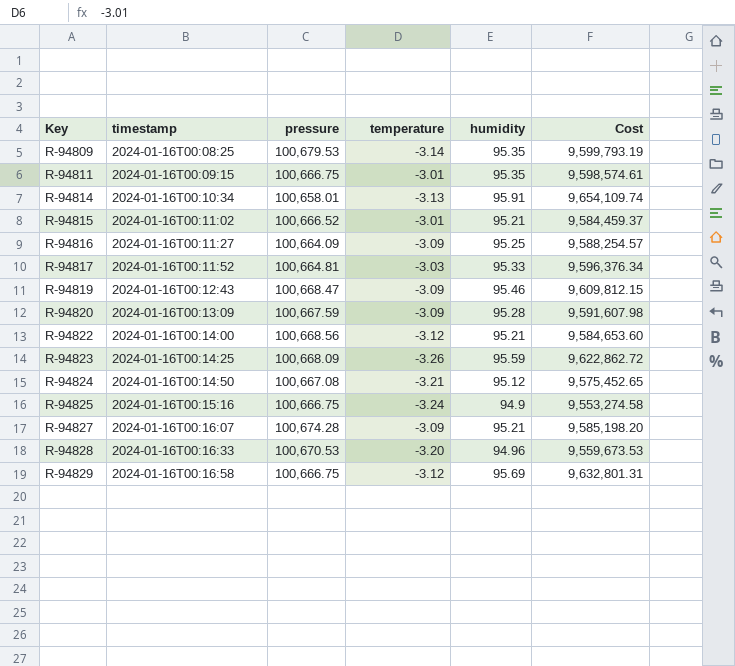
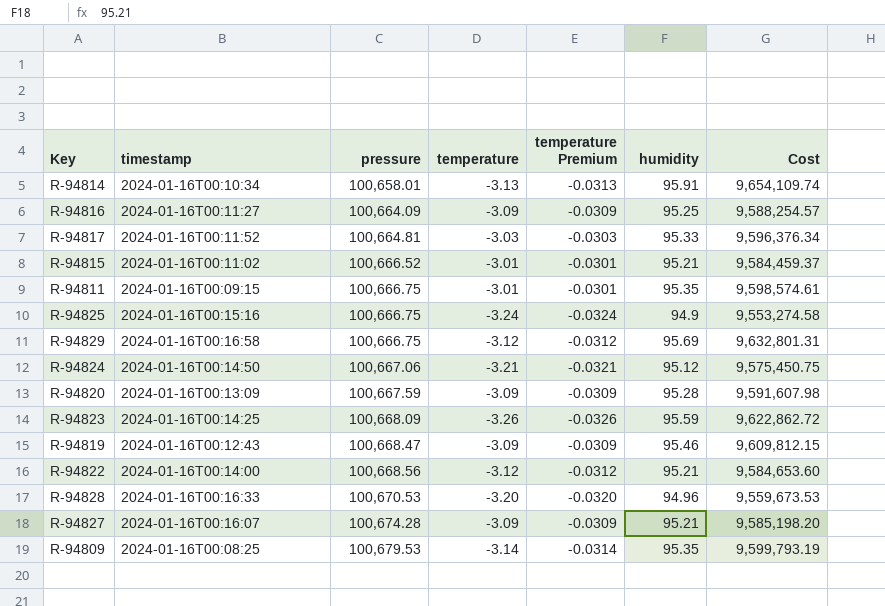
row order: Key ascending -> pressure ascending
column temperature Premium | formula: none -> [temperature] * 0.01
R-94824 | pressure: 100,667.08 -> 100,667.06
R-94824 | Cost: 9,575,452.65 -> 9,575,450.75

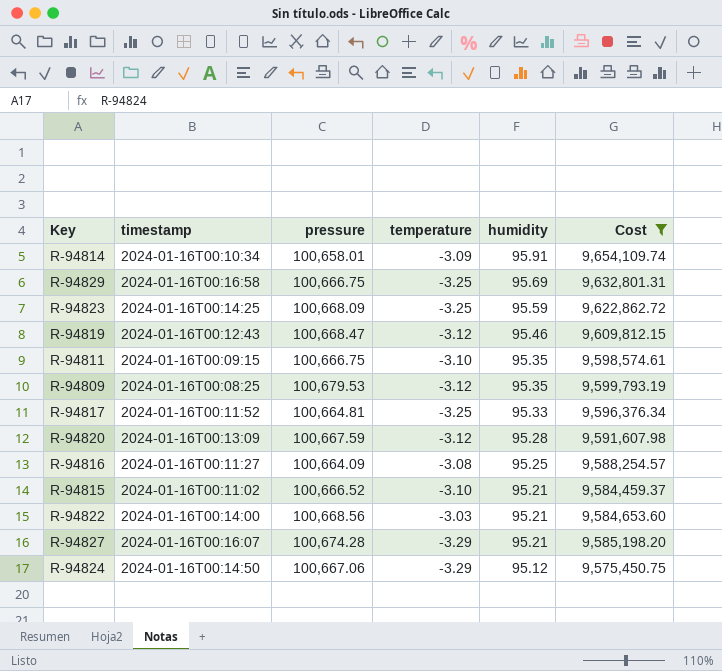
filter: none -> Cost >= 9,575,450.75
row order: pressure ascending -> humidity descending
column temperature Premium | formula: [temperature] * 0.01 -> none
R-94814 | temperature: -3.13 -> -3.09
R-94829 | temperature: -3.12 -> -3.25
R-94823 | temperature: -3.26 -> -3.25
R-94819 | temperature: -3.09 -> -3.12
R-94811 | temperature: -3.01 -> -3.10
R-94809 | temperature: -3.14 -> -3.12
R-94817 | temperature: -3.03 -> -3.25
R-94820 | temperature: -3.09 -> -3.12
R-94816 | temperature: -3.09 -> -3.08
R-94815 | temperature: -3.01 -> -3.10
R-94822 | temperature: -3.12 -> -3.03
R-94827 | temperature: -3.09 -> -3.29
R-94824 | temperature: -3.21 -> -3.29

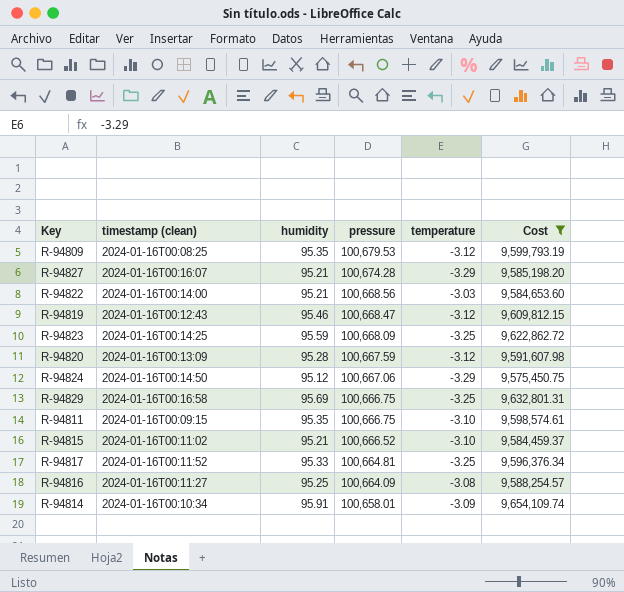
row order: humidity descending -> pressure descending
column name: timestamp -> timestamp (clean)
column humidity | position: 5 -> 3

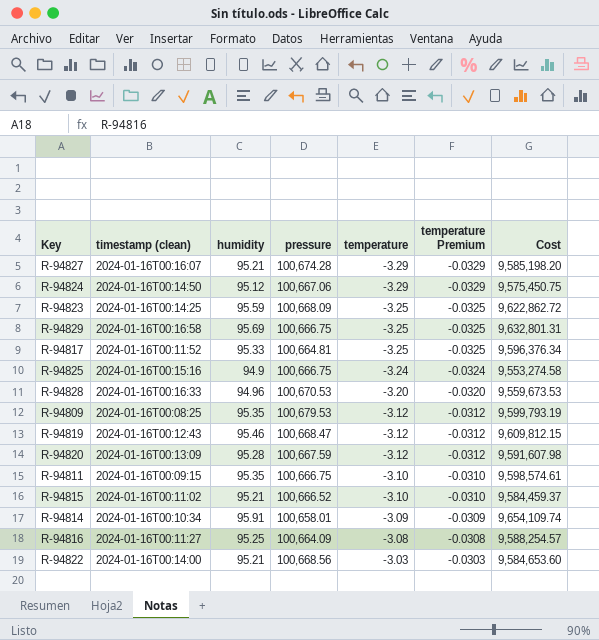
filter: Cost >= 9,575,450.75 -> none
row order: pressure descending -> temperature ascending
column temperature Premium | formula: none -> [temperature] * 0.01

